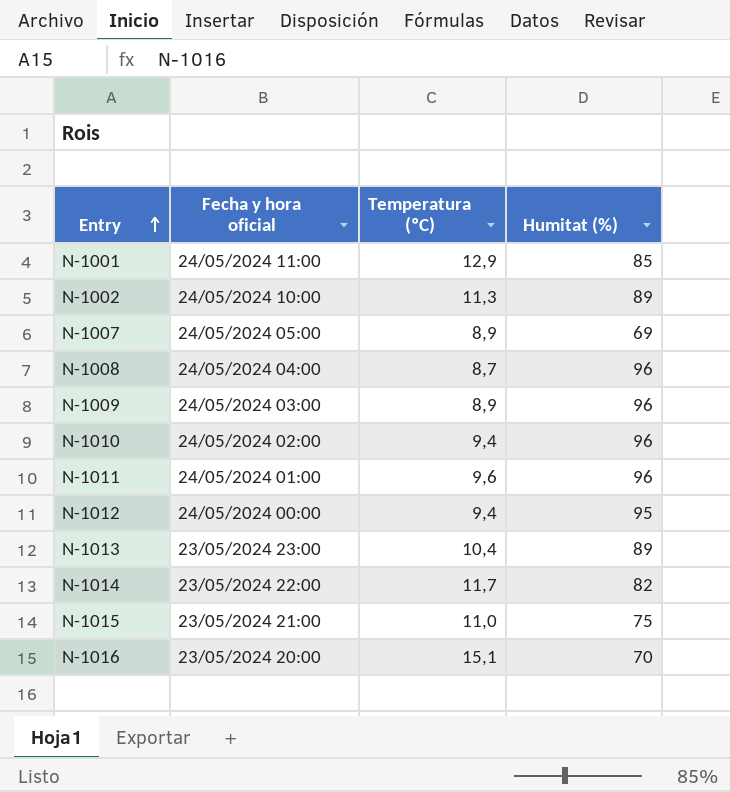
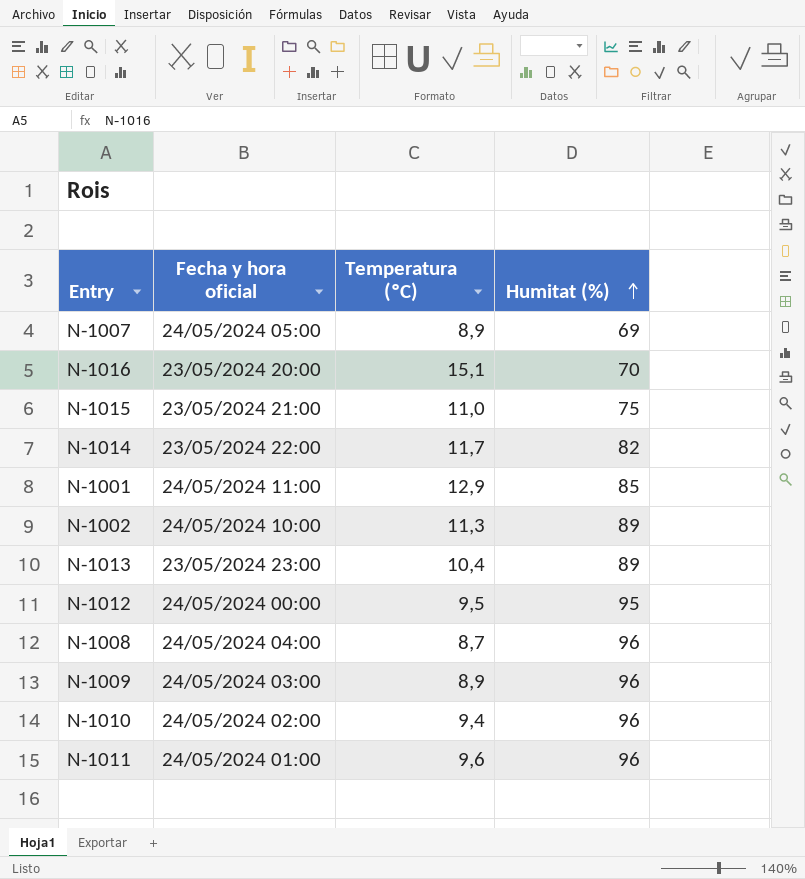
row order: Entry ascending -> Humitat (%) ascending
N-1012 | Temperatura (ºC): 9,4 -> 9,5

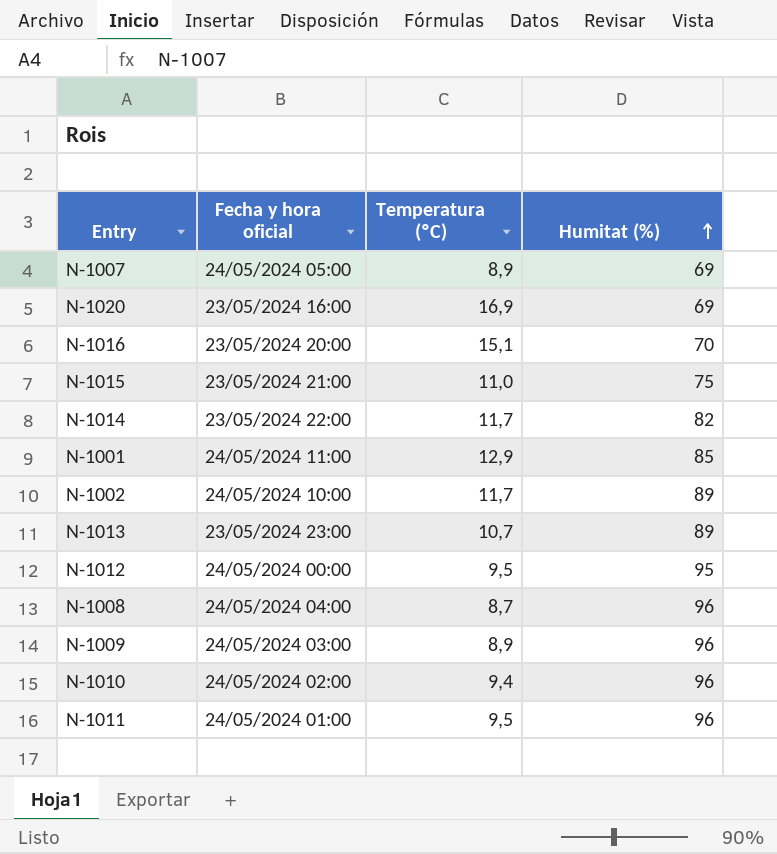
row N-1020: none -> 23/05/2024 16:00 | 16,9 | 69
N-1002 | Temperatura (ºC): 11,3 -> 11,7
N-1013 | Temperatura (ºC): 10,4 -> 10,7
N-1011 | Temperatura (ºC): 9,6 -> 9,5

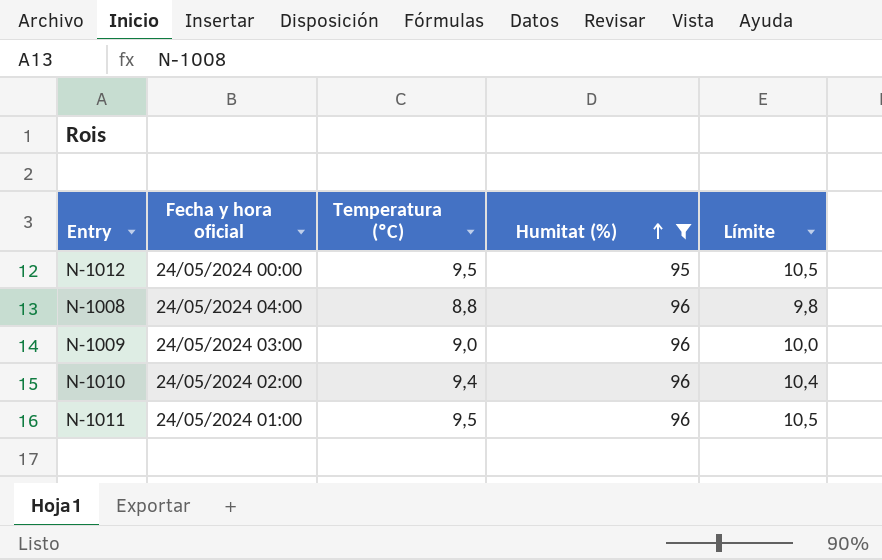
filter: none -> Humitat (%) >= 95
column Límite | formula: none -> [Temperatura (ºC)] + 1
N-1008 | Temperatura (ºC): 8,7 -> 8,8
N-1009 | Temperatura (ºC): 8,9 -> 9,0

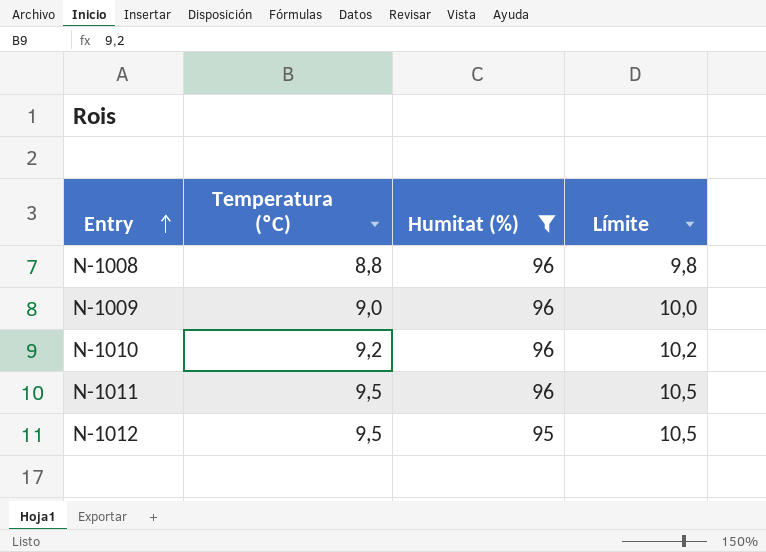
row order: Humitat (%) ascending -> Entry ascending
column Fecha y hora oficial | position: 2 -> none
N-1010 | Temperatura (ºC): 9,4 -> 9,2
N-1010 | Límite: 10,4 -> 10,2

